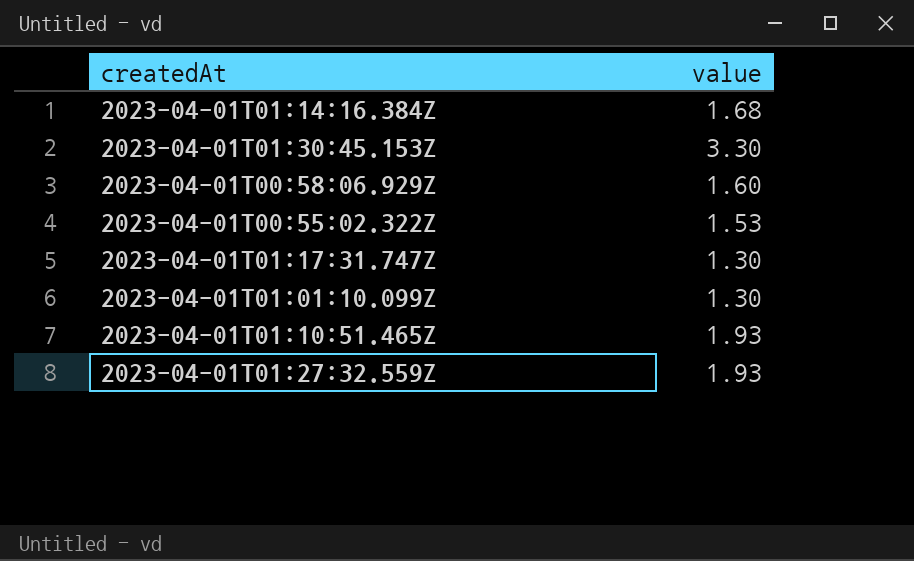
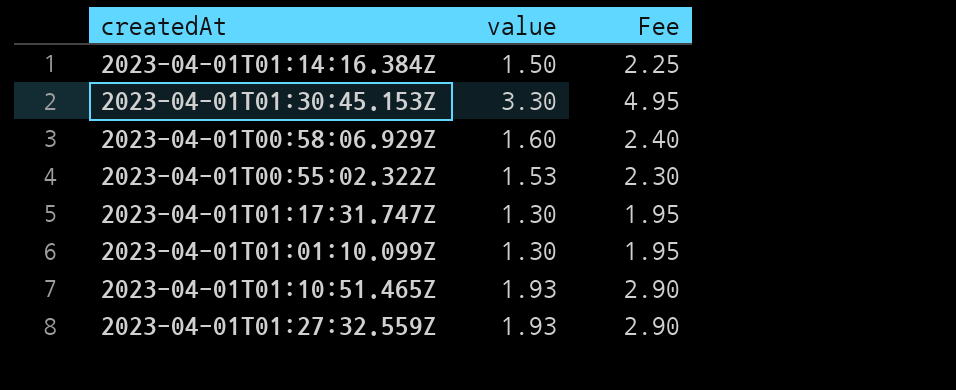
column Fee | formula: none -> [value] * 1.5
2023-04-01T01:14:16.384Z | value: 1.68 -> 1.50

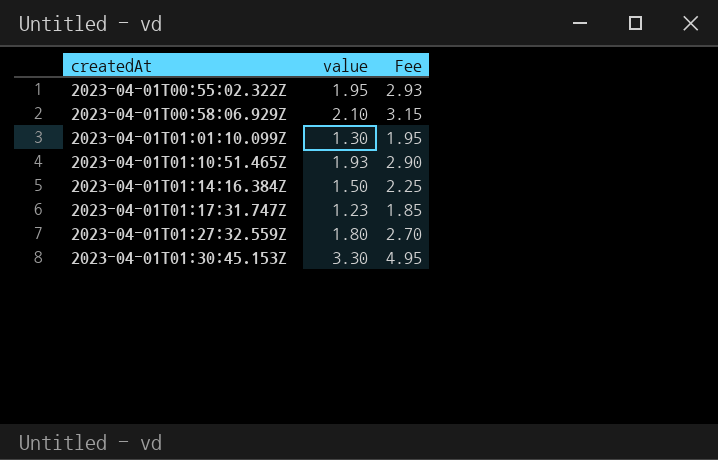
row order: none -> createdAt ascending
2023-04-01T00:55:02.322Z | value: 1.53 -> 1.95
2023-04-01T00:55:02.322Z | Fee: 2.30 -> 2.93
2023-04-01T00:58:06.929Z | value: 1.60 -> 2.10
2023-04-01T00:58:06.929Z | Fee: 2.40 -> 3.15
2023-04-01T01:17:31.747Z | value: 1.30 -> 1.23
2023-04-01T01:17:31.747Z | Fee: 1.95 -> 1.85
2023-04-01T01:27:32.559Z | value: 1.93 -> 1.80
2023-04-01T01:27:32.559Z | Fee: 2.90 -> 2.70

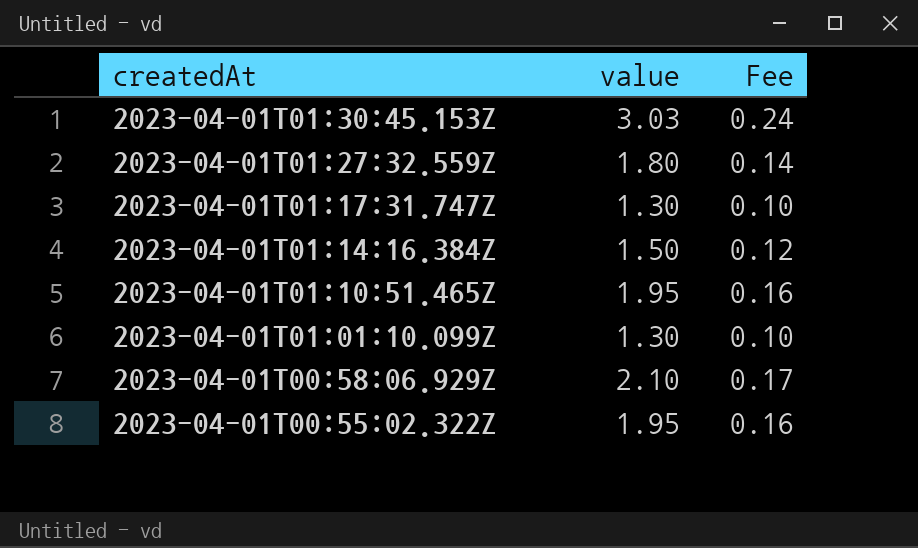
row order: createdAt ascending -> createdAt descending
column Fee | formula: [value] * 1.5 -> [value] * 0.08
2023-04-01T01:30:45.153Z | value: 3.30 -> 3.03
2023-04-01T01:17:31.747Z | value: 1.23 -> 1.30
2023-04-01T01:10:51.465Z | value: 1.93 -> 1.95

